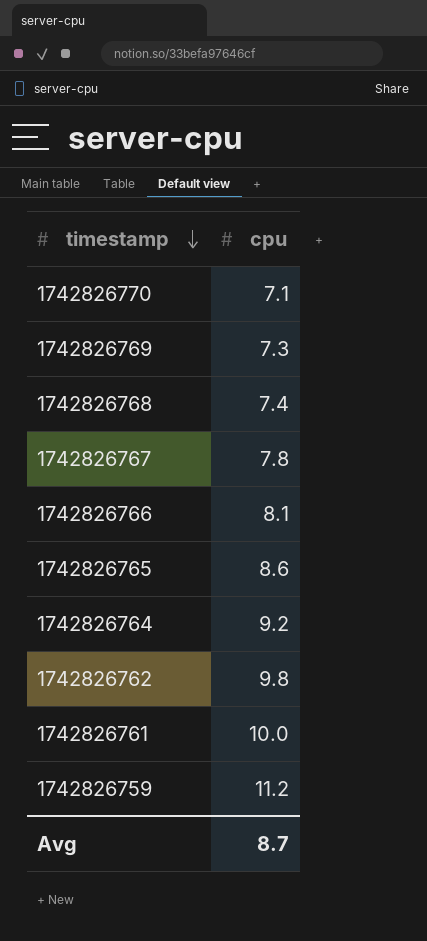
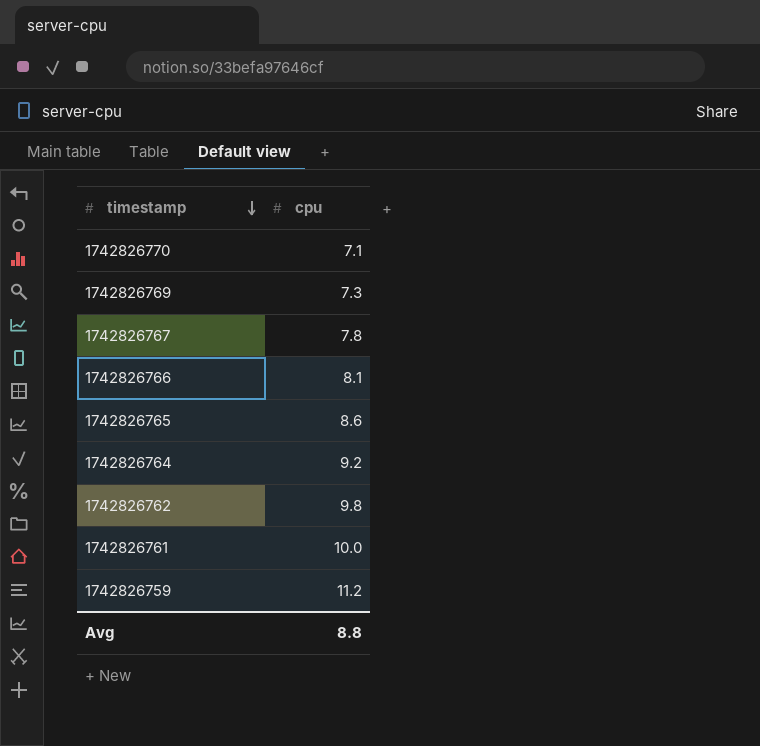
row 1742826768: 7.4 -> none
Avg | cpu: 8.7 -> 8.8

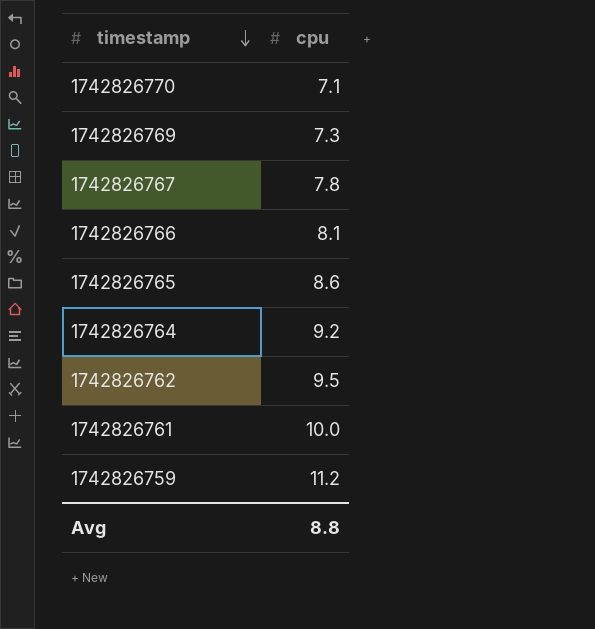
1742826762 | cpu: 9.8 -> 9.5

